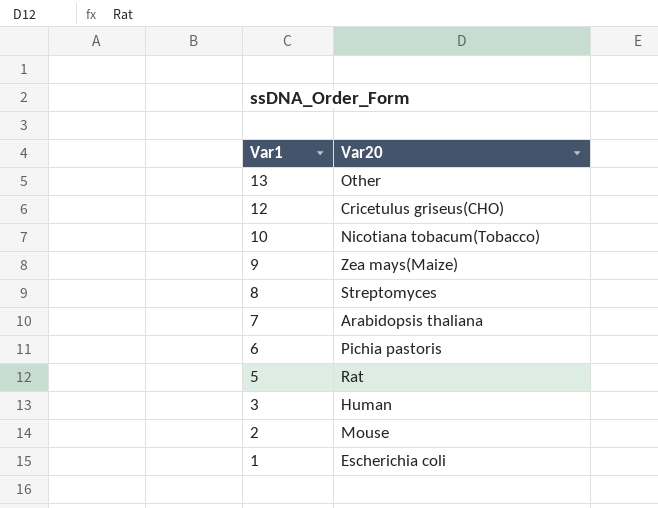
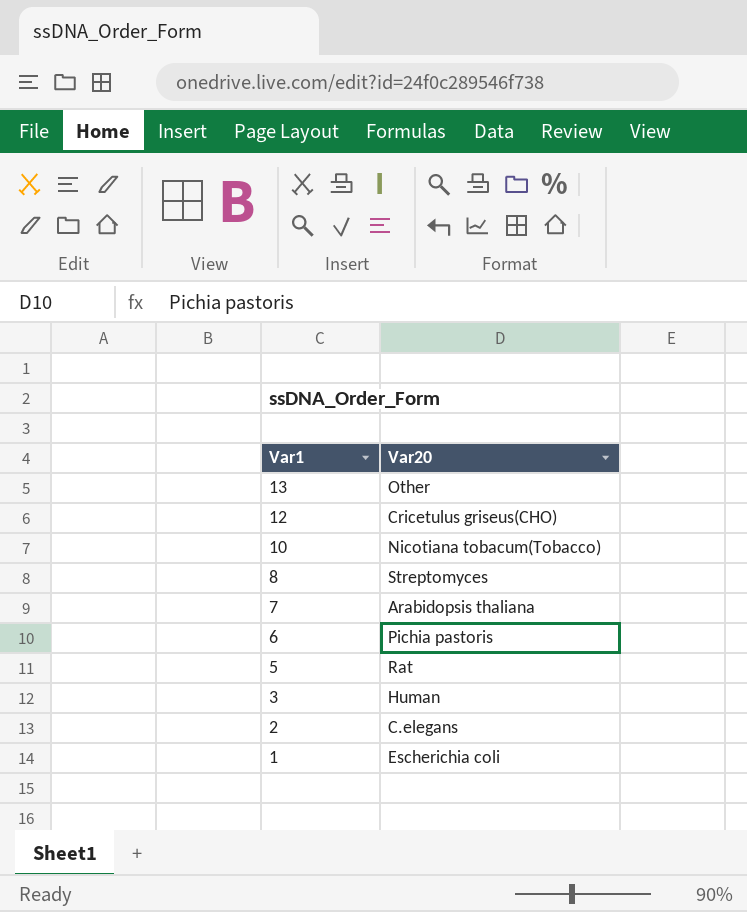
row 9: Zea mays(Maize) -> none
2 | Var20: Mouse -> C.elegans

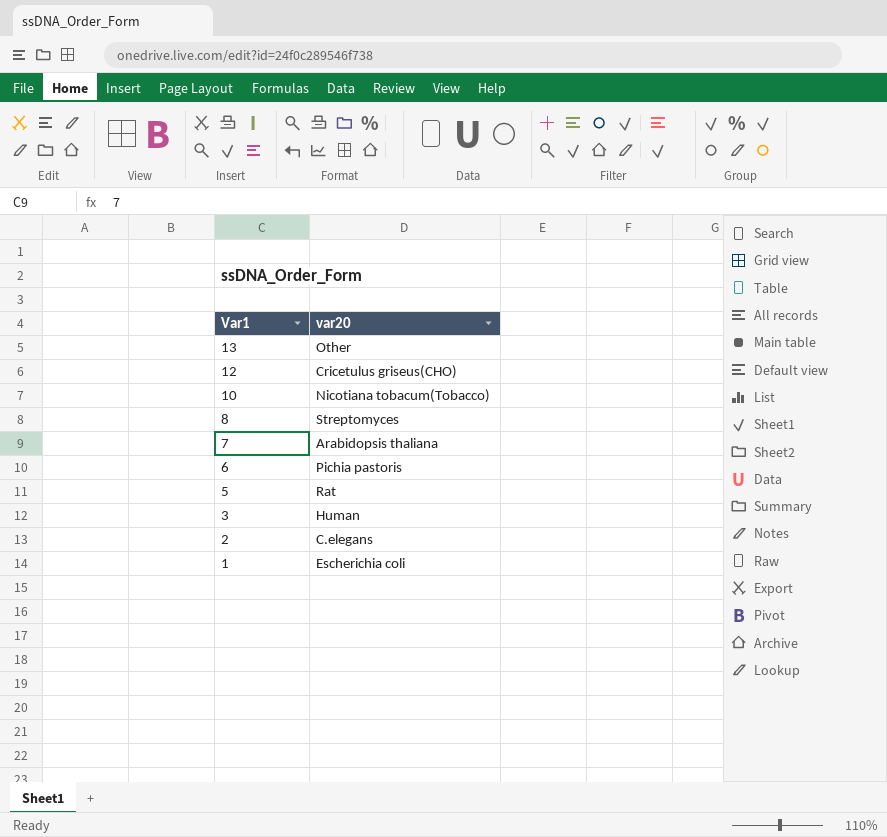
column name: Var20 -> var20

